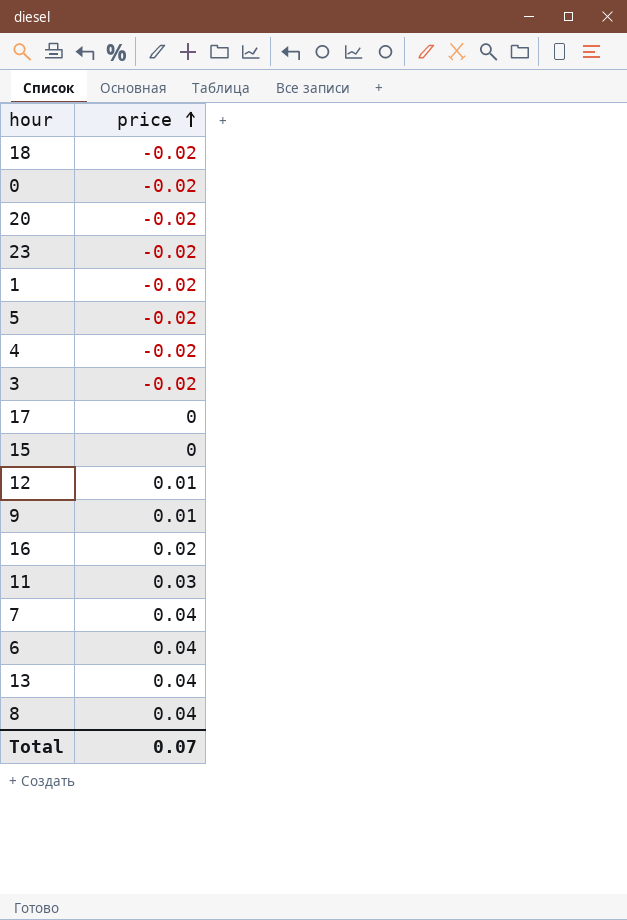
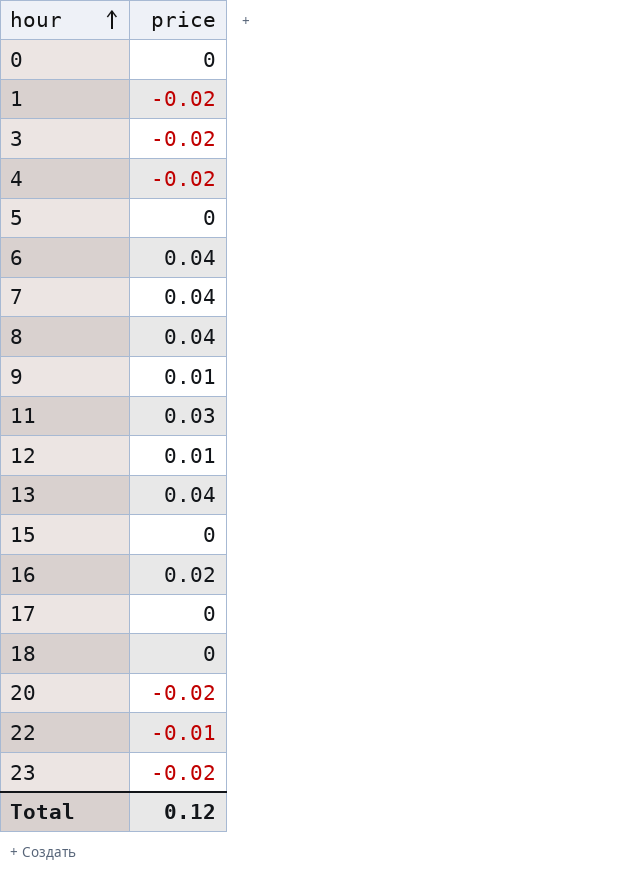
row order: price ascending -> hour ascending
0 | price: -0.02 -> 0
5 | price: -0.02 -> 0
18 | price: -0.02 -> 0
row 22: none -> -0.01
Total | price: 0.07 -> 0.12

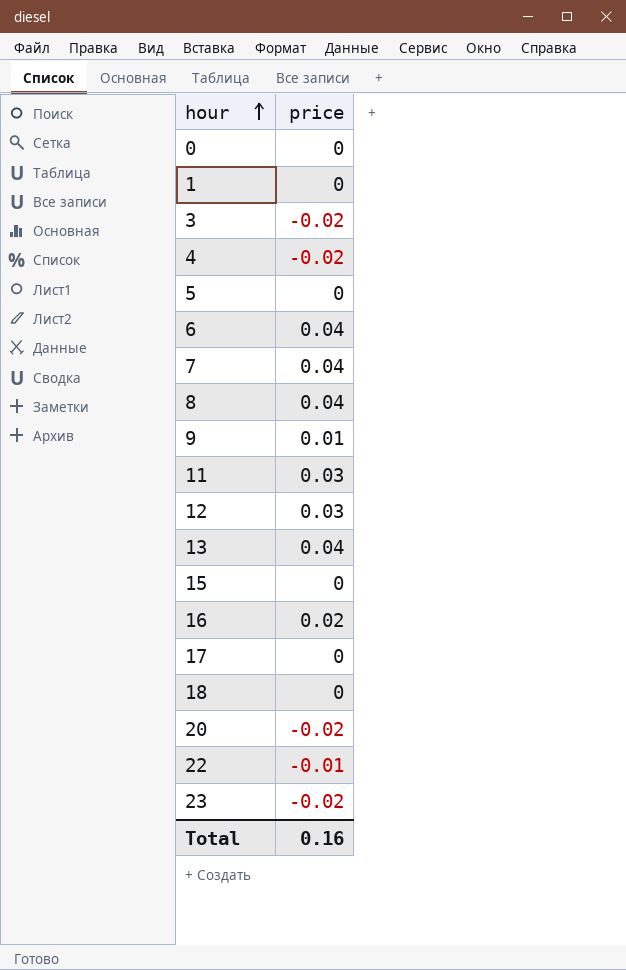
1 | price: -0.02 -> 0
12 | price: 0.01 -> 0.03
Total | price: 0.12 -> 0.16

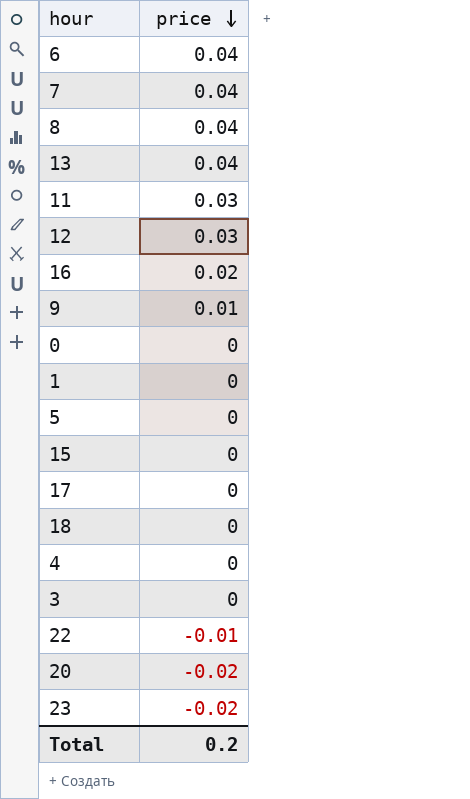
row order: hour ascending -> price descending
4 | price: -0.02 -> 0
3 | price: -0.02 -> 0
Total | price: 0.16 -> 0.2

